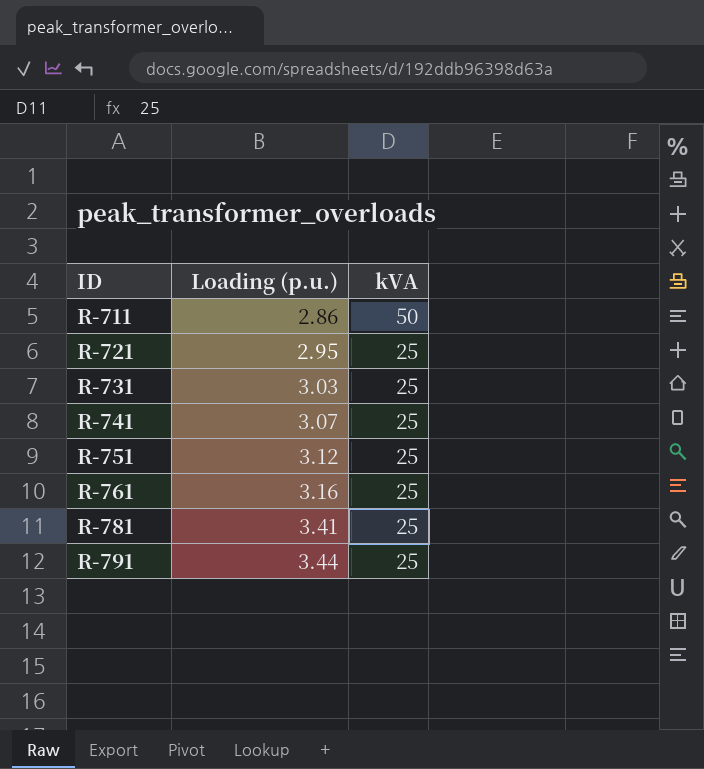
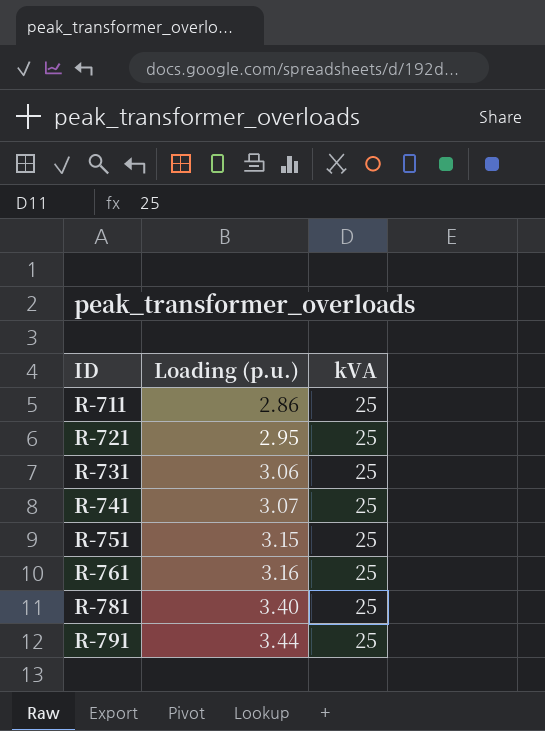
R-711 | kVA: 50 -> 25
R-731 | Loading (p.u.): 3.03 -> 3.06
R-751 | Loading (p.u.): 3.12 -> 3.15
R-781 | Loading (p.u.): 3.41 -> 3.40

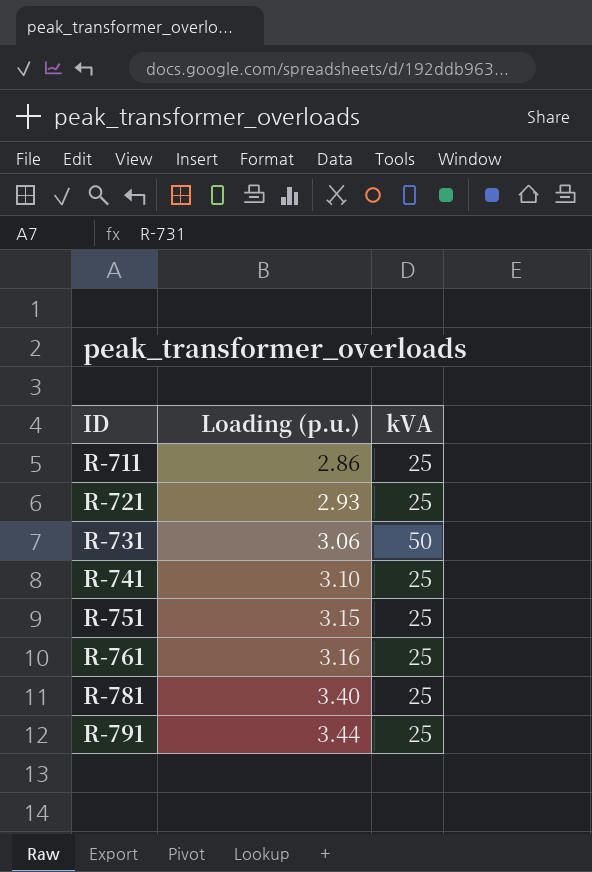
R-721 | Loading (p.u.): 2.95 -> 2.93
R-731 | kVA: 25 -> 50
R-741 | Loading (p.u.): 3.07 -> 3.10

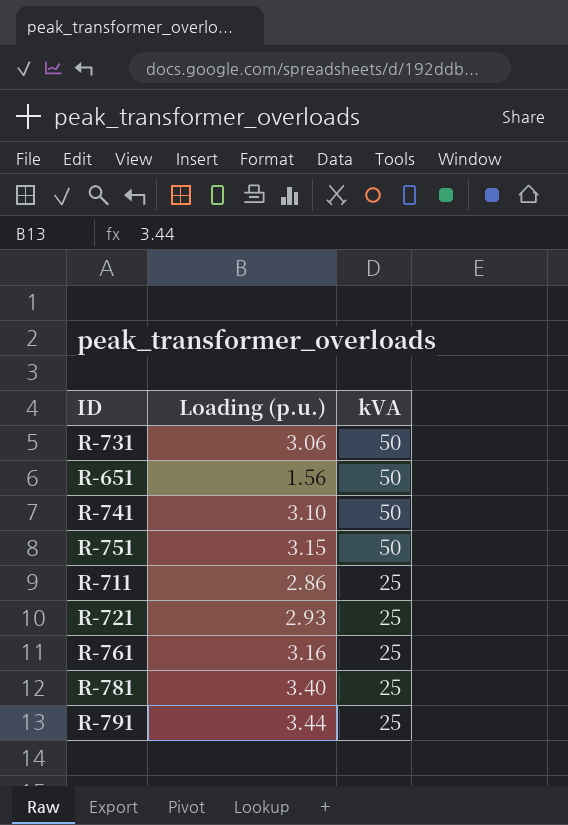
row order: ID ascending -> kVA descending
row R-651: none -> 1.56 | 50
R-741 | kVA: 25 -> 50
R-751 | kVA: 25 -> 50

